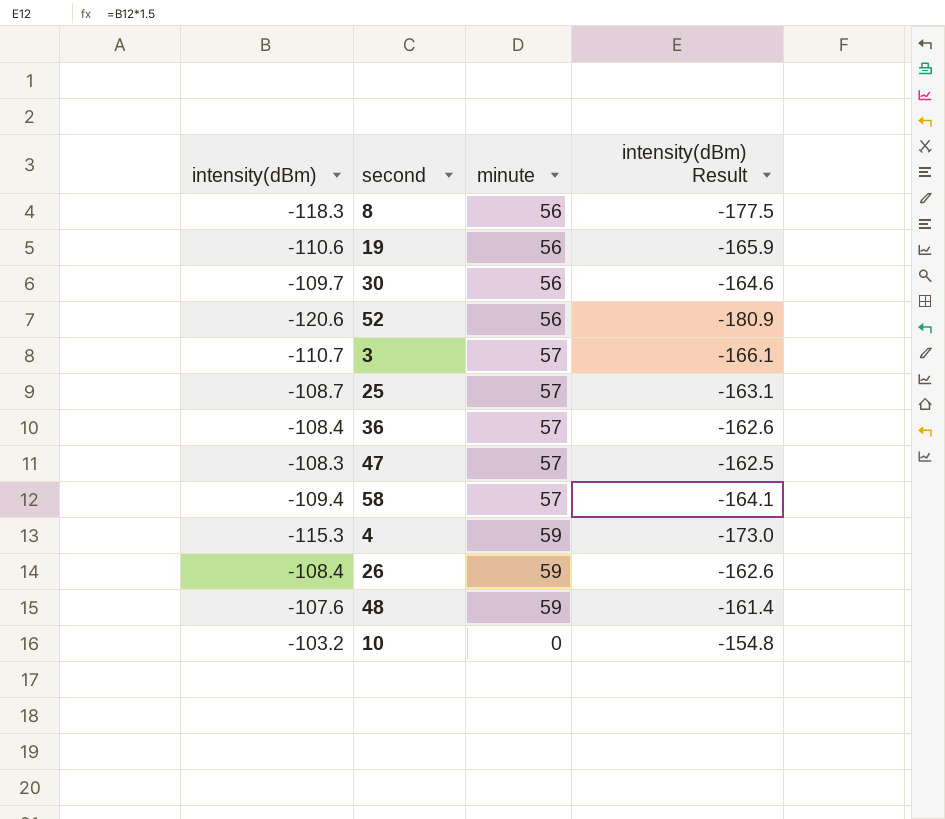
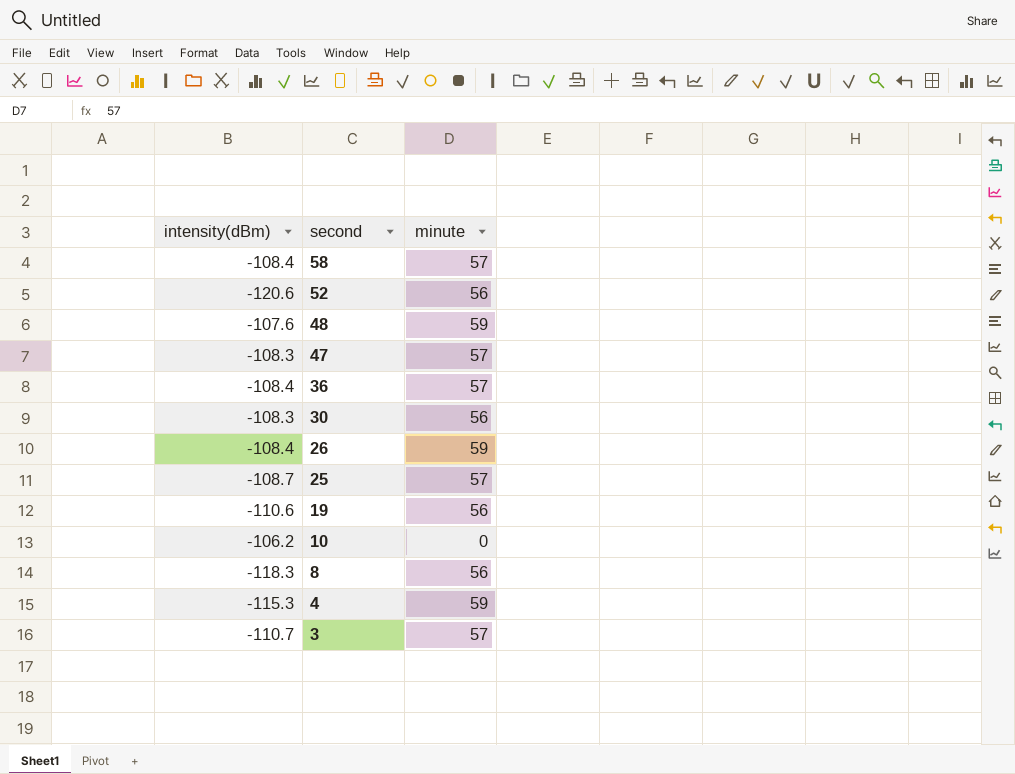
row order: none -> second descending
column intensity(dBm) Result | formula: [intensity(dBm)] * 1.5 -> none
58 | intensity(dBm): -109.4 -> -108.4
30 | intensity(dBm): -109.7 -> -108.3
10 | intensity(dBm): -103.2 -> -106.2

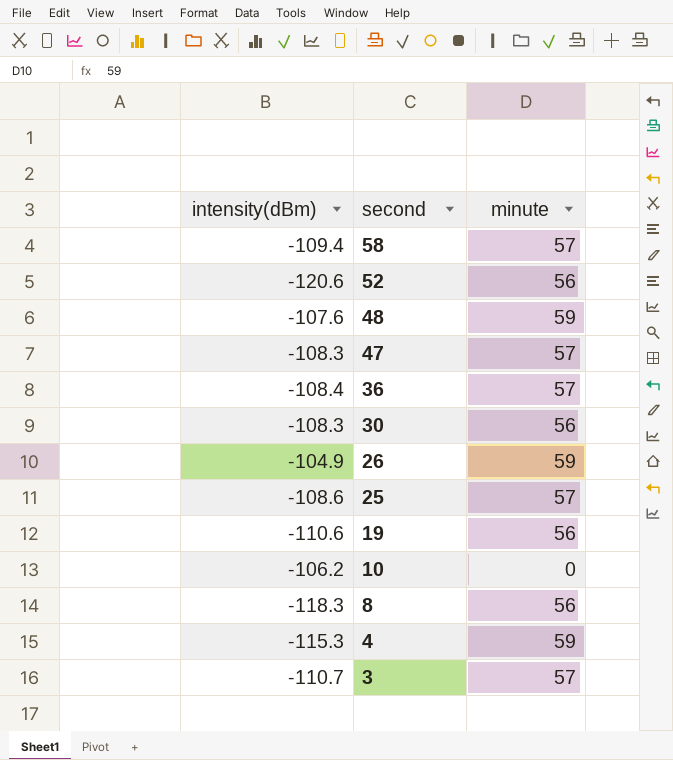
58 | intensity(dBm): -108.4 -> -109.4
26 | intensity(dBm): -108.4 -> -104.9
25 | intensity(dBm): -108.7 -> -108.6

